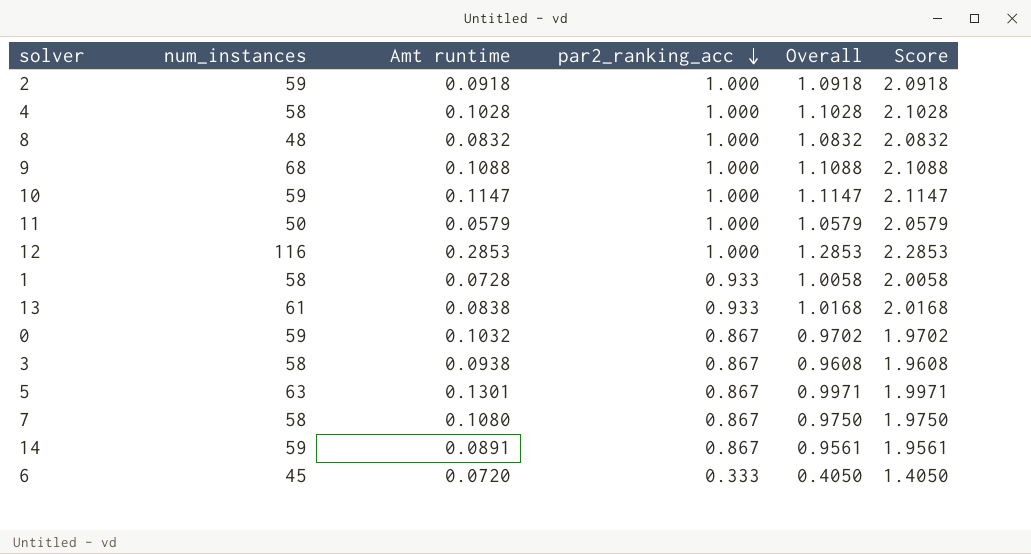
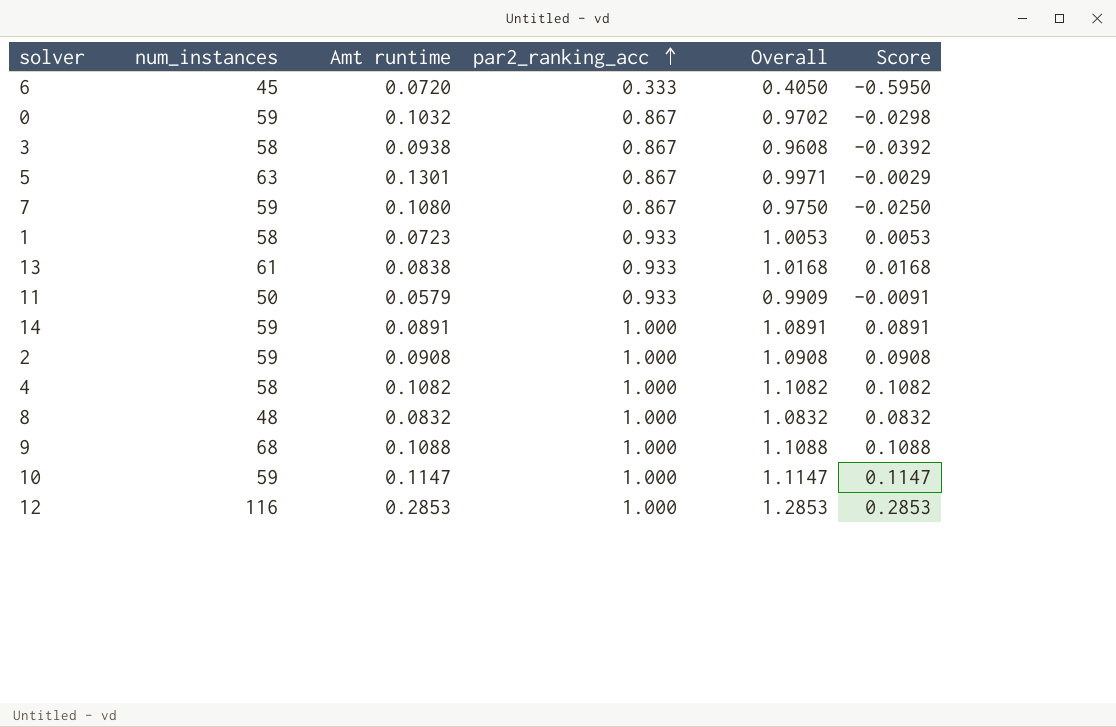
row order: par2_ranking_acc descending -> par2_ranking_acc ascending
column Score | formula: [Overall] + 1 -> [Overall] - 1
7 | num_instances: 58 -> 59
1 | Amt runtime: 0.0728 -> 0.0723
1 | Overall: 1.0058 -> 1.0053
11 | par2_ranking_acc: 1.000 -> 0.933
11 | Overall: 1.0579 -> 0.9909
14 | par2_ranking_acc: 0.867 -> 1.000
14 | Overall: 0.9561 -> 1.0891
2 | Amt runtime: 0.0918 -> 0.0908
2 | Overall: 1.0918 -> 1.0908
4 | Amt runtime: 0.1028 -> 0.1082
4 | Overall: 1.1028 -> 1.1082

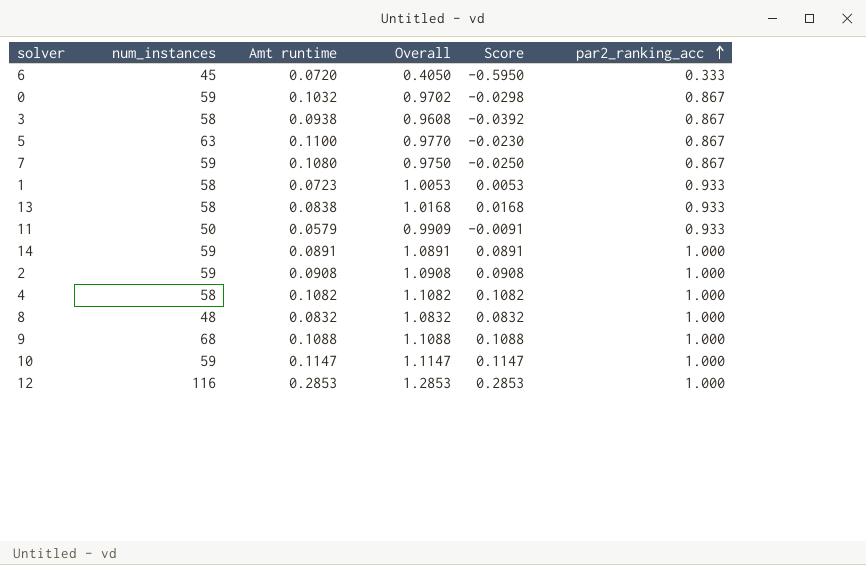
column par2_ranking_acc | position: 4 -> 6
5 | Amt runtime: 0.1301 -> 0.1100
5 | Overall: 0.9971 -> 0.9770
5 | Score: -0.0029 -> -0.0230
13 | num_instances: 61 -> 58

